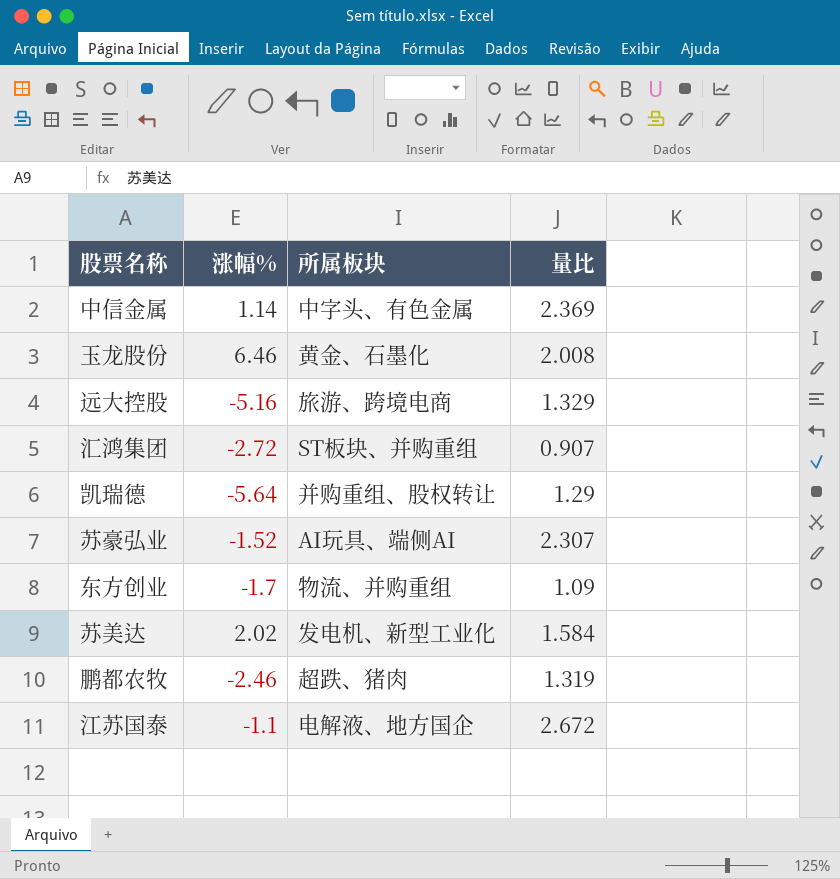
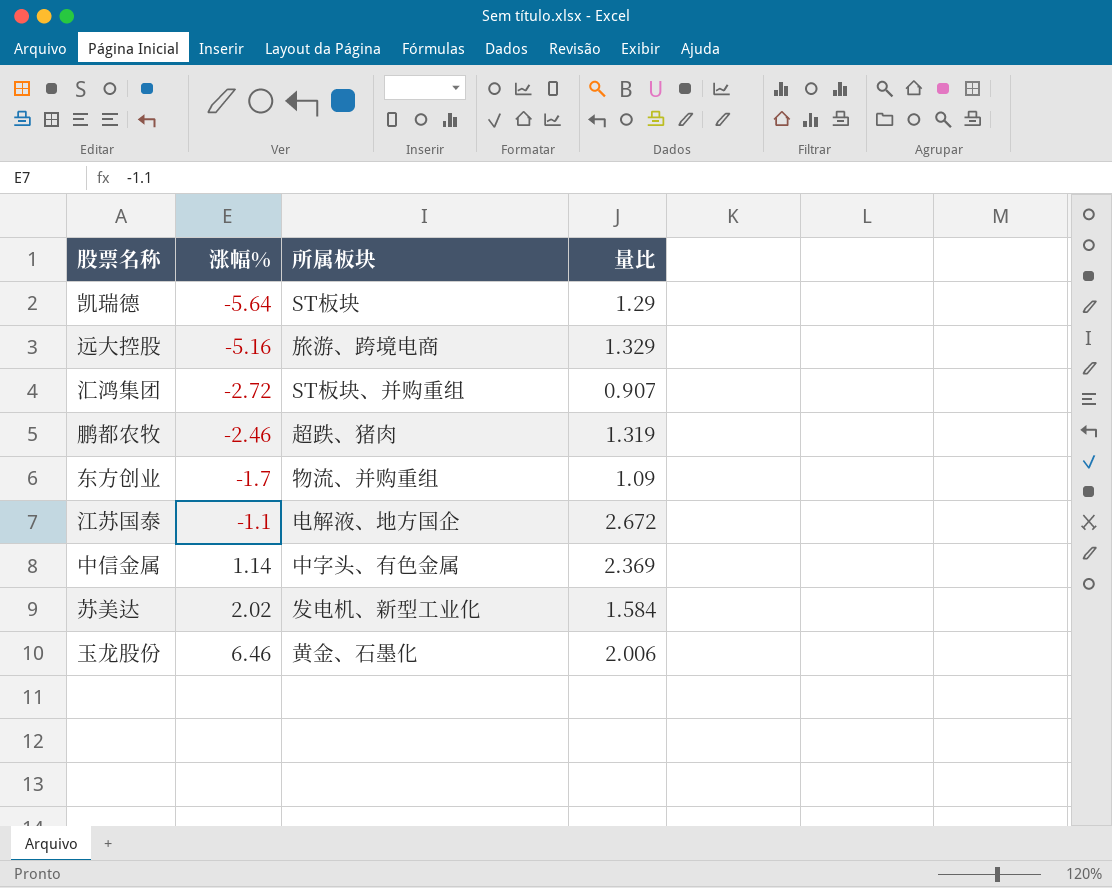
row order: none -> 涨幅% ascending
row 苏豪弘业: -1.52 | AI玩具、端侧AI | 2.307 -> none
凯瑞德 | 所属板块: 并购重组、股权转让 -> ST板块
玉龙股份 | 量比: 2.008 -> 2.006

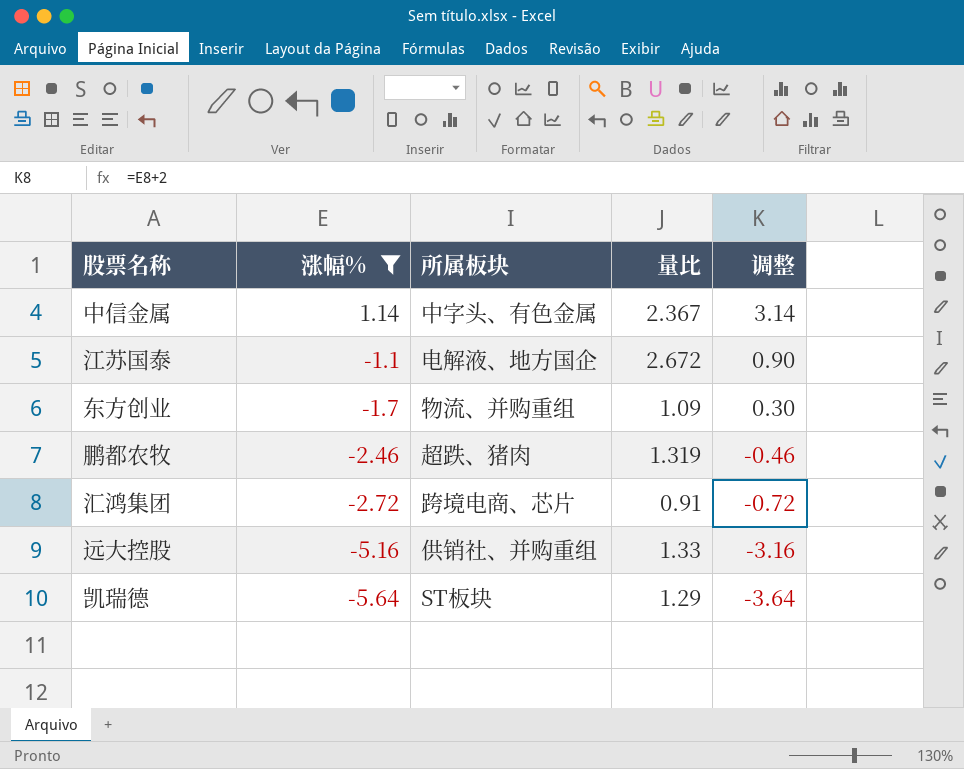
filter: none -> 涨幅% <= 1.14
row order: 涨幅% ascending -> 涨幅% descending
column 调整 | formula: none -> [涨幅%] + 2
中信金属 | 量比: 2.369 -> 2.367
汇鸿集团 | 所属板块: ST板块、并购重组 -> 跨境电商、芯片
汇鸿集团 | 量比: 0.907 -> 0.91
远大控股 | 所属板块: 旅游、跨境电商 -> 供销社、并购重组
远大控股 | 量比: 1.329 -> 1.33

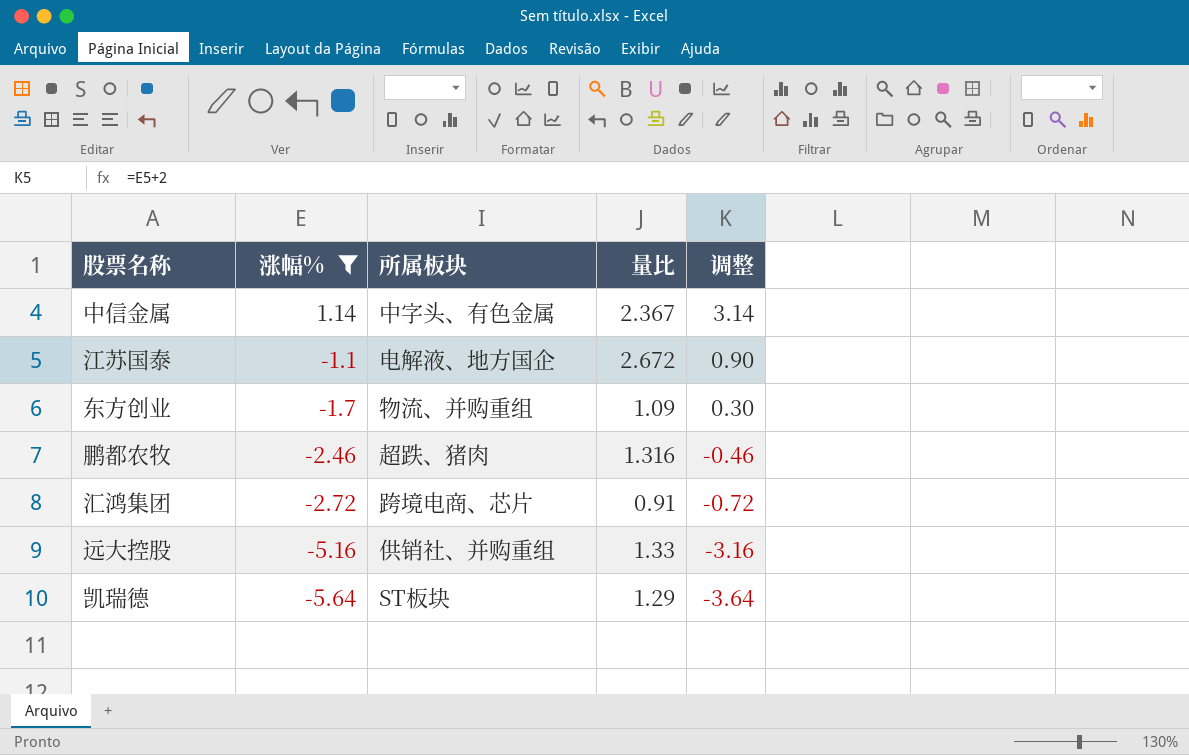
鹏都农牧 | 量比: 1.319 -> 1.316

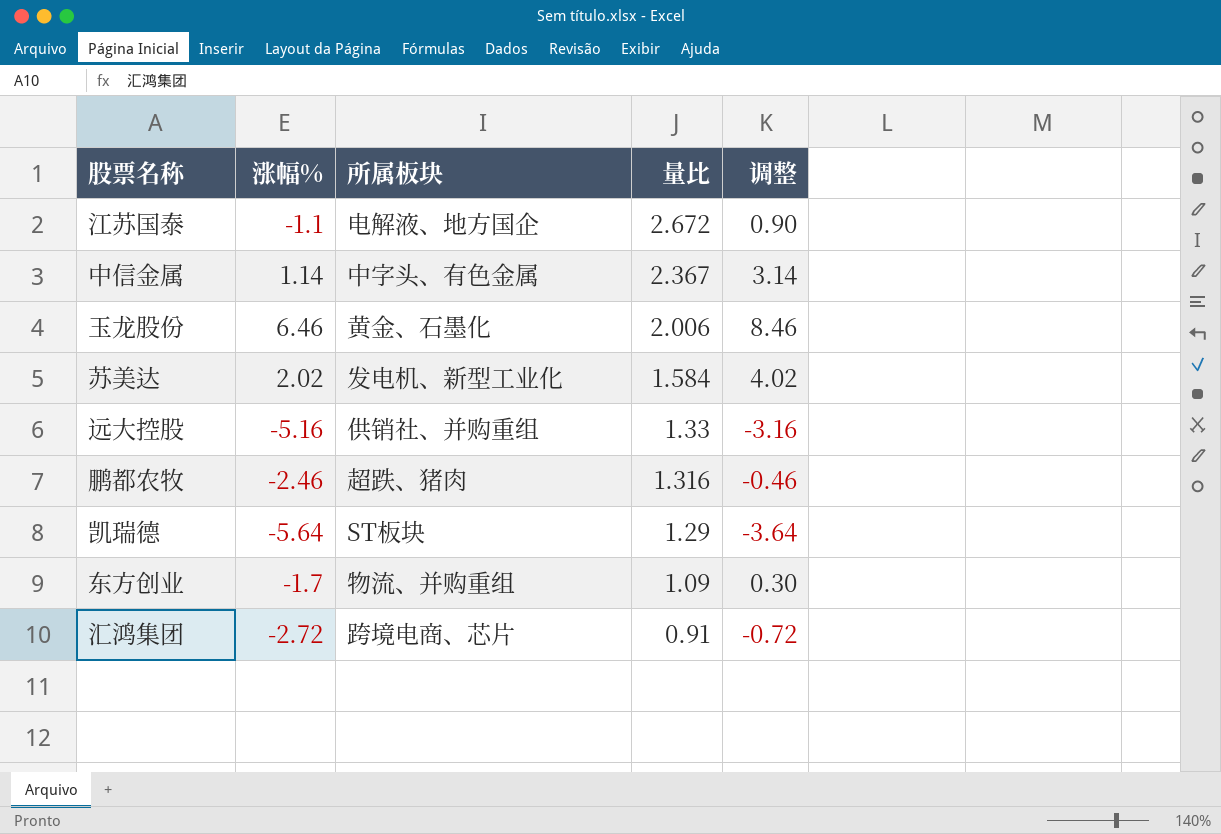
filter: 涨幅% <= 1.14 -> none
row order: 涨幅% descending -> 量比 descending

